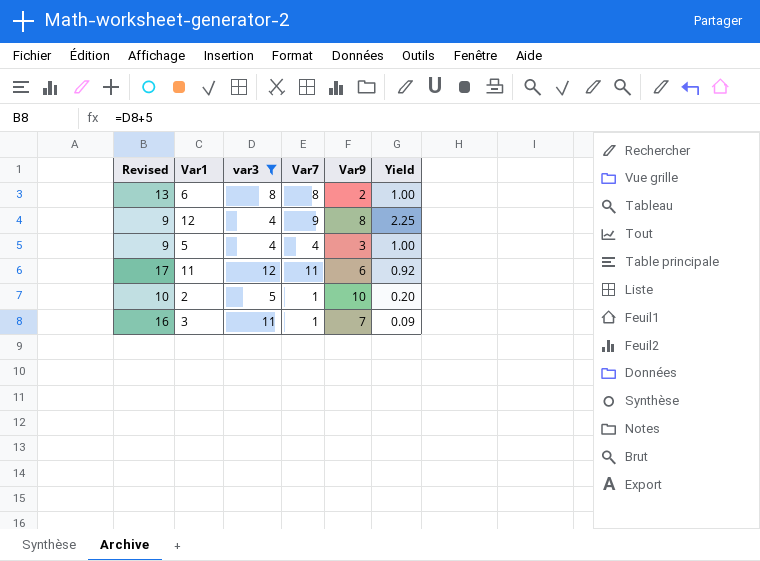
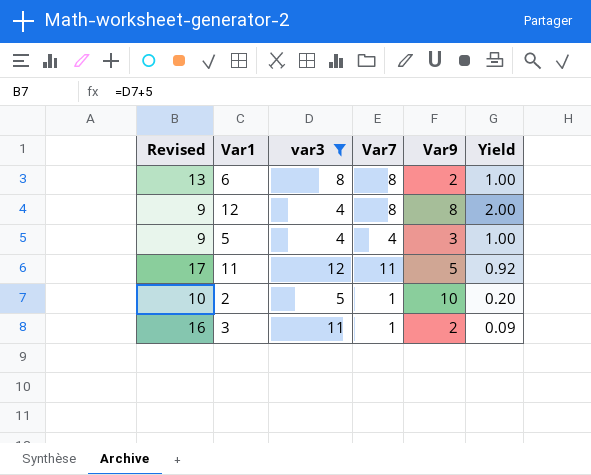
12 | Var7: 9 -> 8
12 | Yield: 2.25 -> 2.00
11 | Var9: 6 -> 5
3 | Var9: 7 -> 2

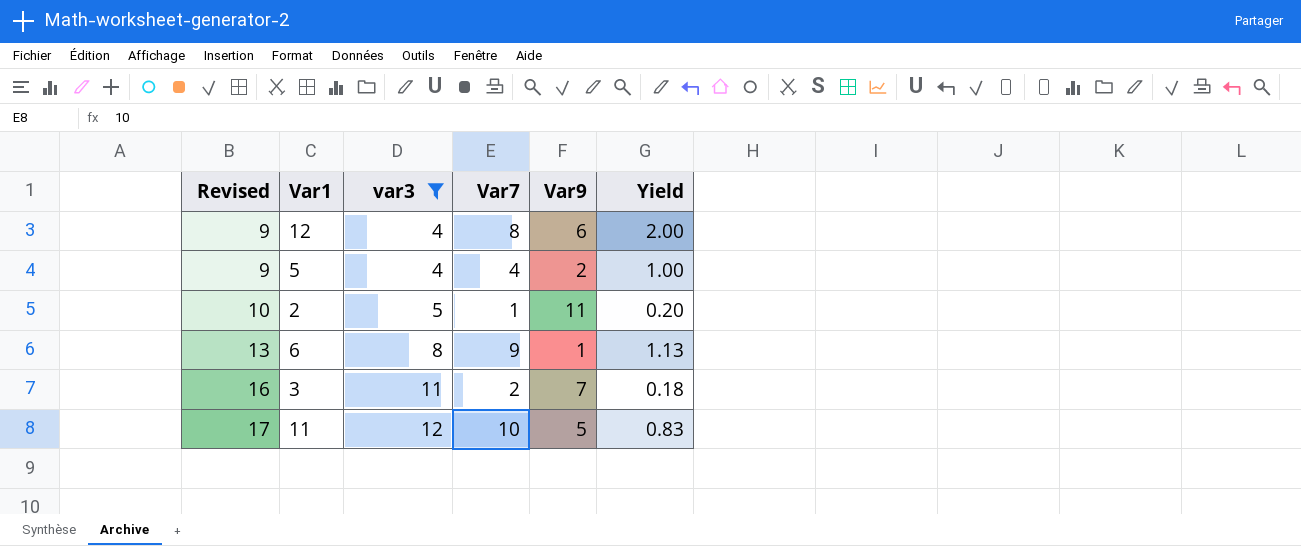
row order: none -> Revised ascending
12 | Var9: 8 -> 6
5 | Var9: 3 -> 2
2 | Var9: 10 -> 11
6 | Var7: 8 -> 9
6 | Var9: 2 -> 1
6 | Yield: 1.00 -> 1.13
3 | Var7: 1 -> 2
3 | Var9: 2 -> 7
3 | Yield: 0.09 -> 0.18
11 | Var7: 11 -> 10
11 | Yield: 0.92 -> 0.83

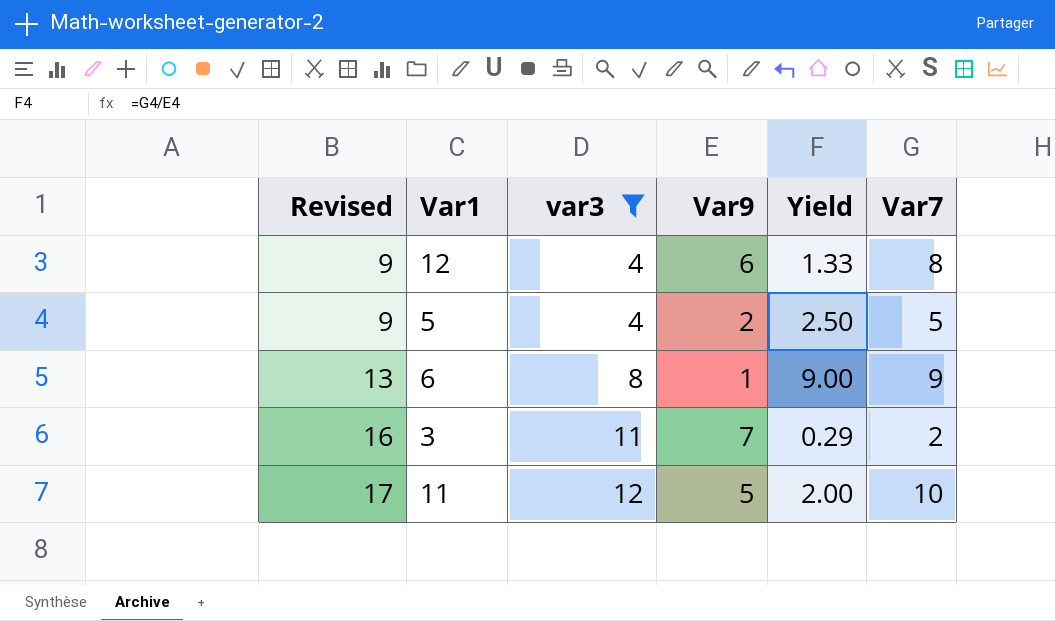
column Yield | formula: [Var7] / [var3] -> [Var7] / [Var9]
column Var7 | position: 4 -> 6
row 2: 10 | 5 | 1 | 11 | 0.20 -> none
5 | Var7: 4 -> 5

